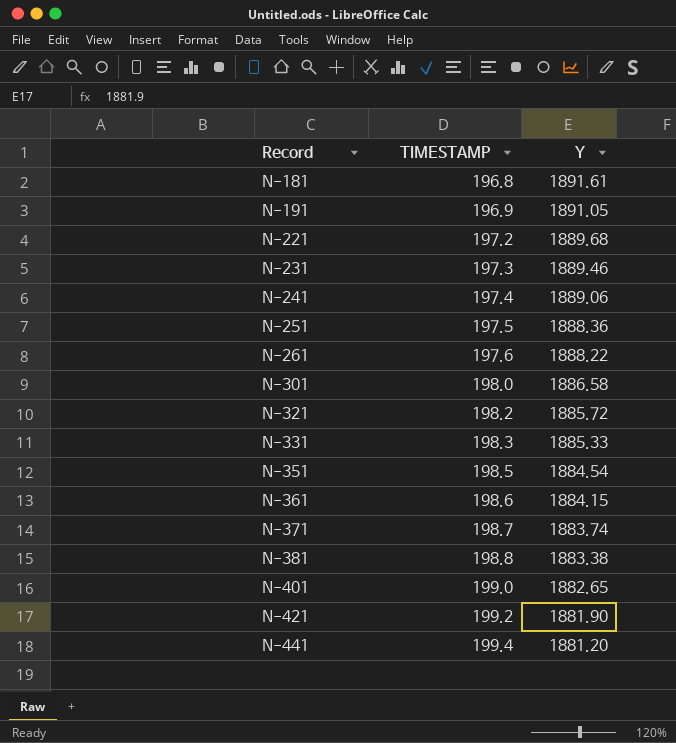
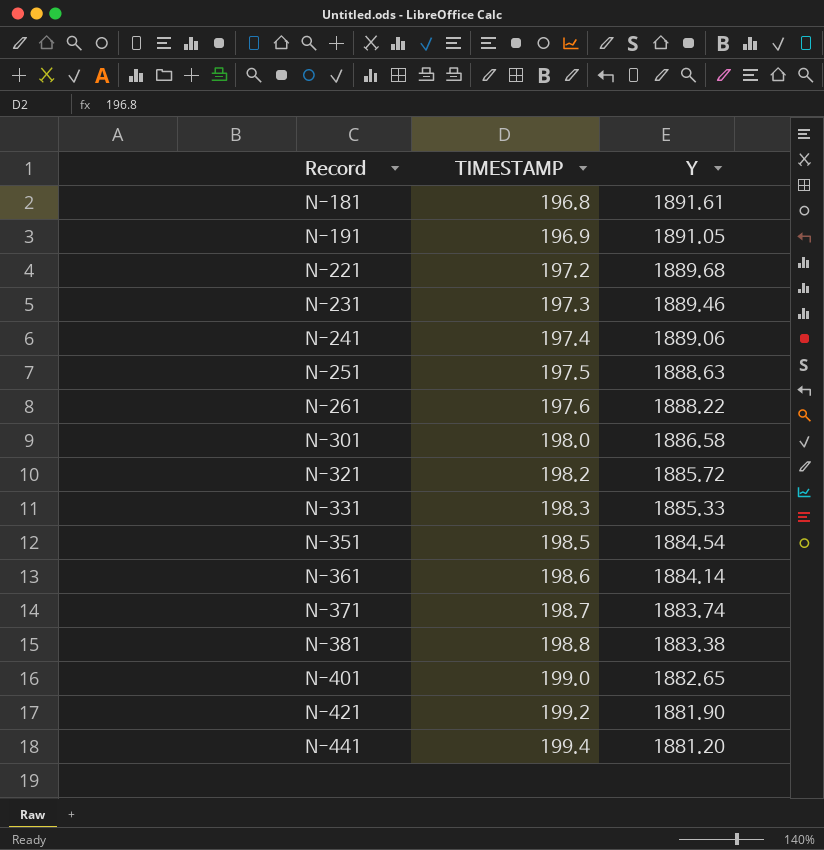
N-251 | Y: 1888.36 -> 1888.63
N-361 | Y: 1884.15 -> 1884.14

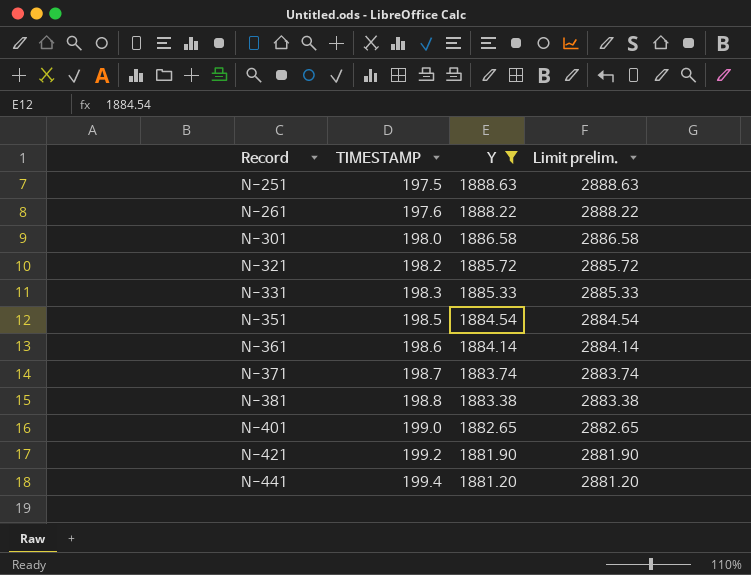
filter: none -> Y <= 1888.63
column Limit prelim. | formula: none -> [Y] + 1000

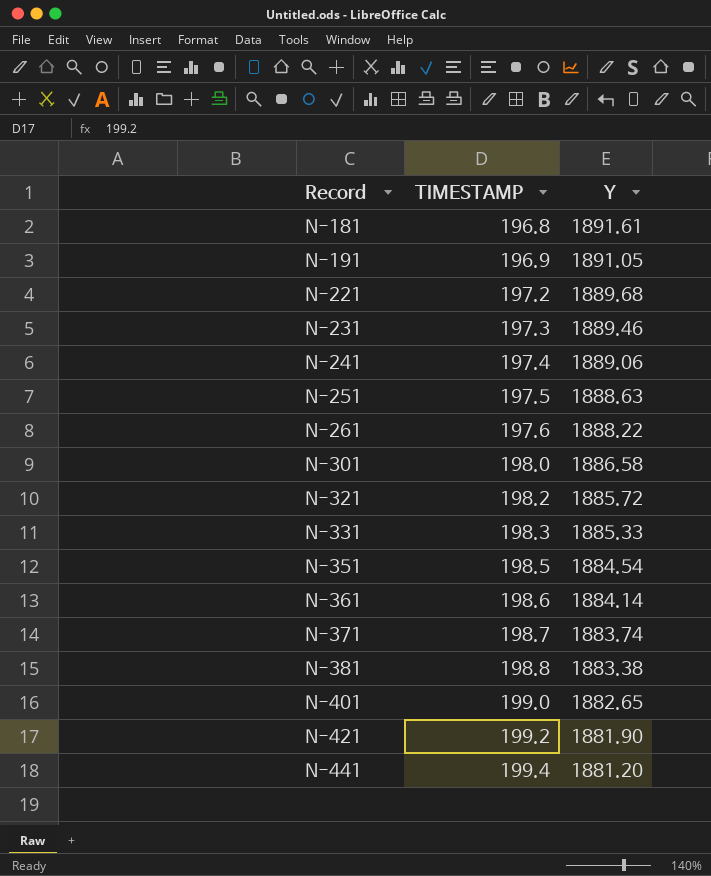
filter: Y <= 1888.63 -> none
column Limit prelim. | formula: [Y] + 1000 -> none

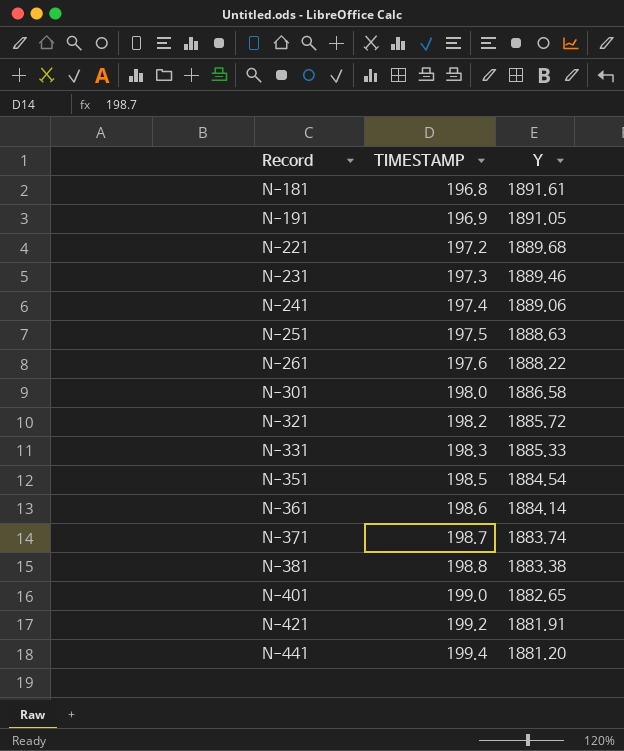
N-421 | Y: 1881.90 -> 1881.91

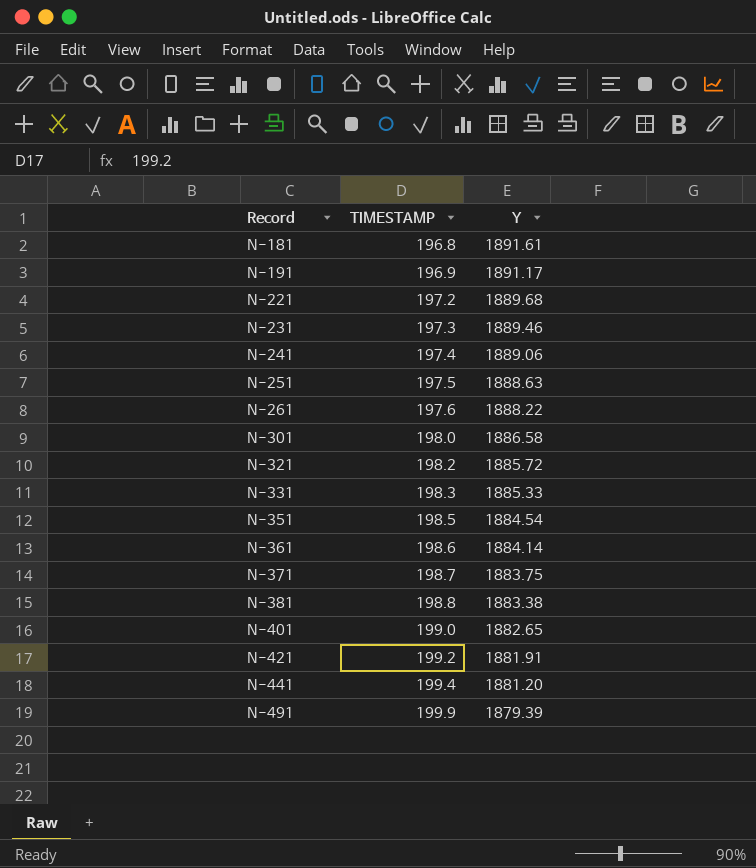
N-191 | Y: 1891.05 -> 1891.17
N-371 | Y: 1883.74 -> 1883.75
row N-491: none -> 199.9 | 1879.39

